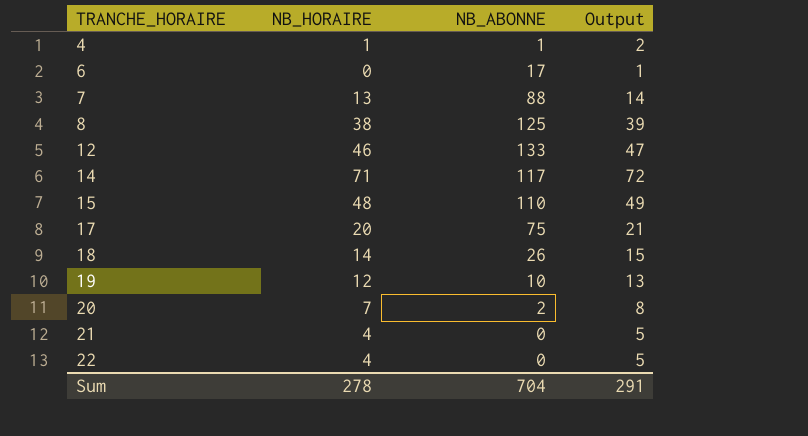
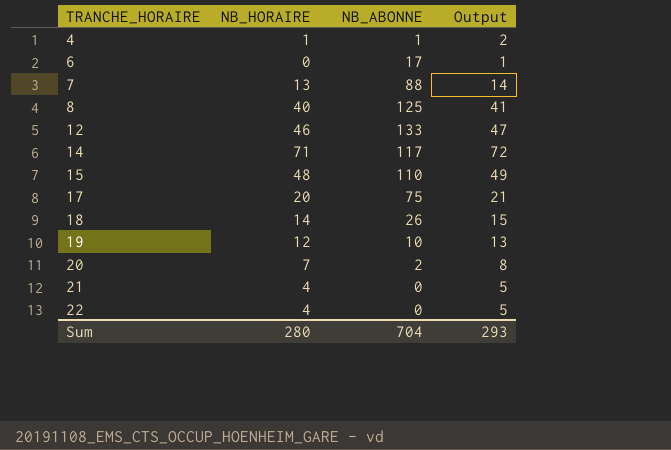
8 | NB_HORAIRE: 38 -> 40
8 | Output: 39 -> 41
Sum | NB_HORAIRE: 278 -> 280
Sum | Output: 291 -> 293

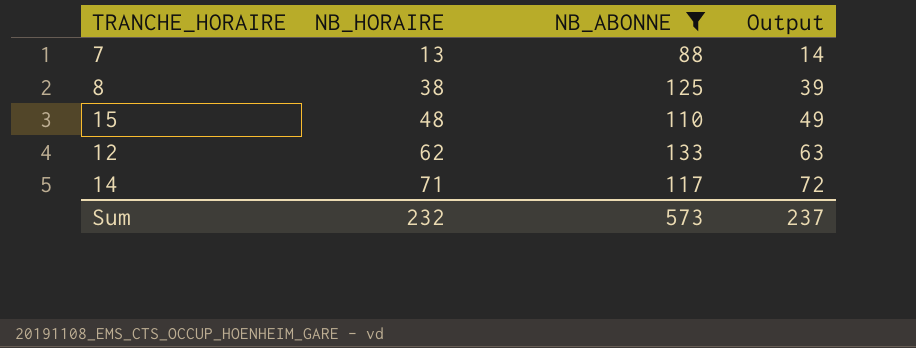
filter: none -> NB_ABONNE >= 88
row order: TRANCHE_HORAIRE ascending -> NB_HORAIRE ascending
8 | NB_HORAIRE: 40 -> 38
8 | Output: 41 -> 39
12 | NB_HORAIRE: 46 -> 62
12 | Output: 47 -> 63
Sum | NB_HORAIRE: 280 -> 232
Sum | NB_ABONNE: 704 -> 573
Sum | Output: 293 -> 237

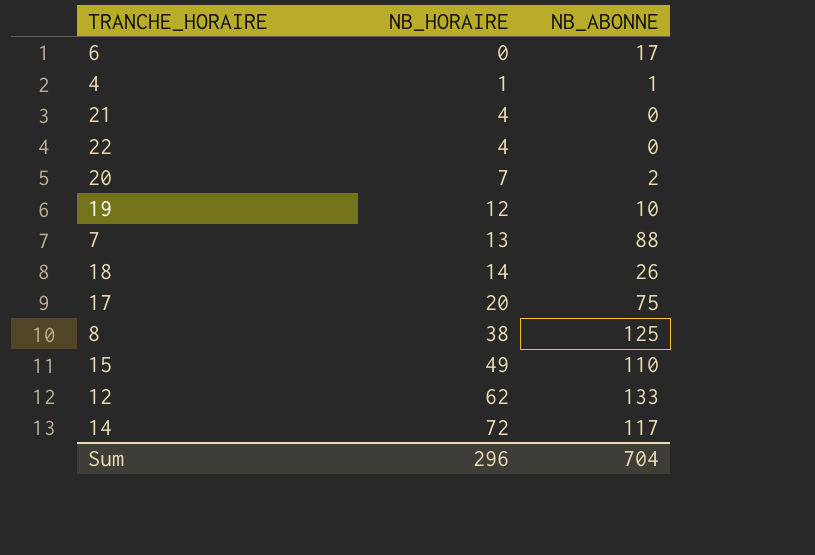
filter: NB_ABONNE >= 88 -> none
column Output | formula: [NB_HORAIRE] + 1 -> none
15 | NB_HORAIRE: 48 -> 49
14 | NB_HORAIRE: 71 -> 72
Sum | NB_HORAIRE: 232 -> 296
Sum | NB_ABONNE: 573 -> 704

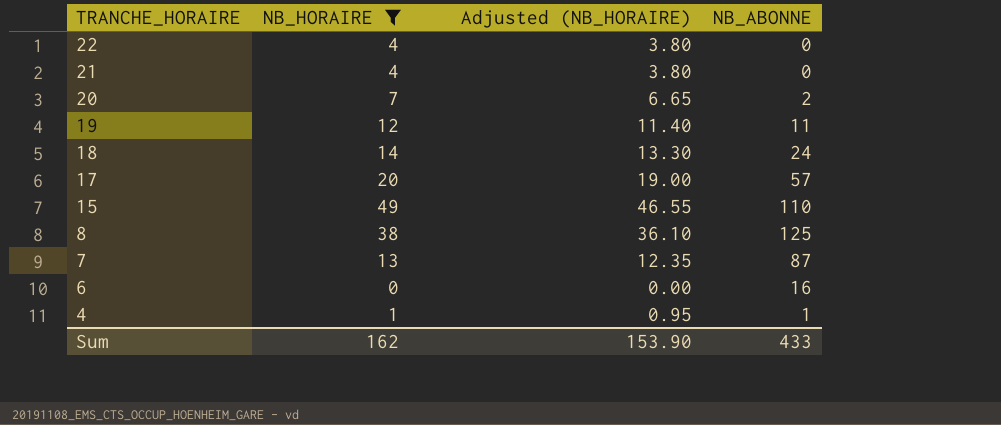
filter: none -> NB_HORAIRE <= 49
row order: NB_HORAIRE ascending -> TRANCHE_HORAIRE descending
column Adjusted (NB_HORAIRE) | formula: none -> [NB_HORAIRE] * 0.95
19 | NB_ABONNE: 10 -> 11
18 | NB_ABONNE: 26 -> 24
17 | NB_ABONNE: 75 -> 57
7 | NB_ABONNE: 88 -> 87
6 | NB_ABONNE: 17 -> 16
Sum | NB_HORAIRE: 296 -> 162
Sum | NB_ABONNE: 704 -> 433

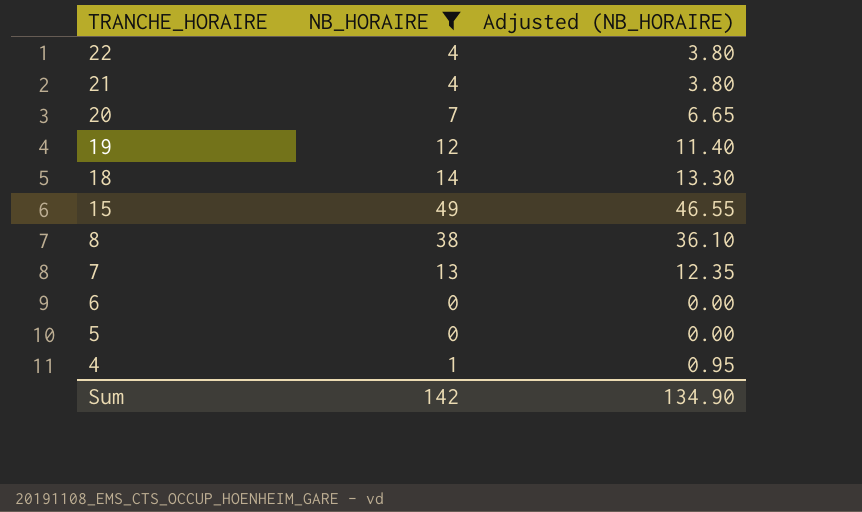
column NB_ABONNE | position: 4 -> none
row 17: 20 | 19.00 | 57 -> none
row 5: none -> 0 | 0.00
Sum | NB_HORAIRE: 162 -> 142
Sum | Adjusted (NB_HORAIRE): 153.90 -> 134.90

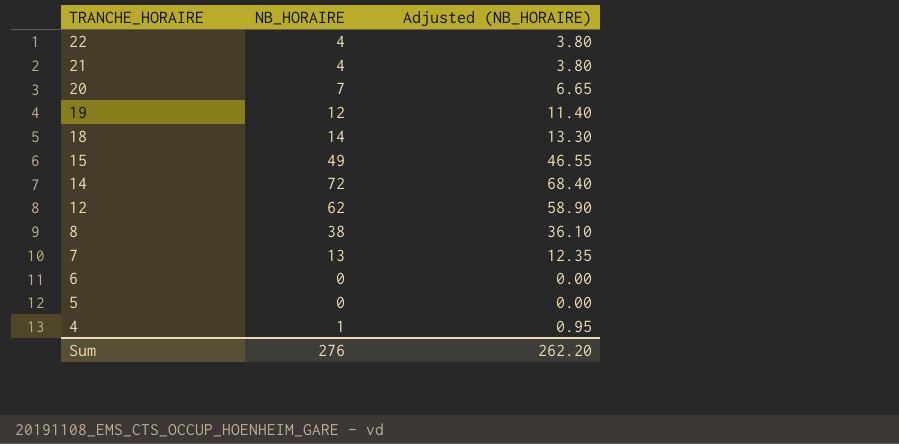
filter: NB_HORAIRE <= 49 -> none
Sum | NB_HORAIRE: 142 -> 276
Sum | Adjusted (NB_HORAIRE): 134.90 -> 262.20

